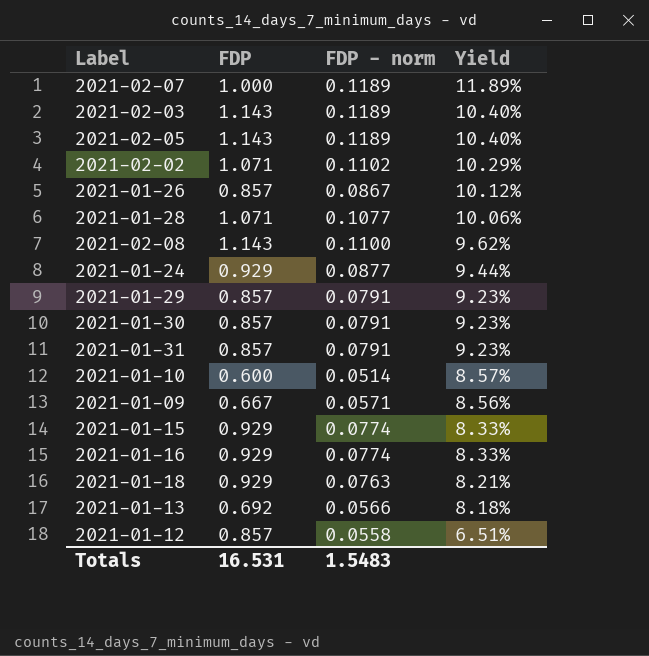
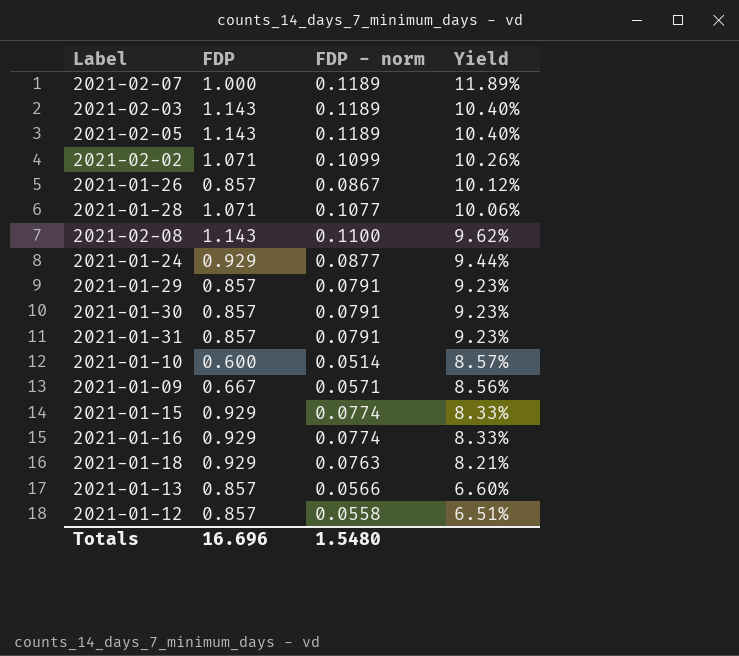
2021-02-02 | FDP - norm: 0.1102 -> 0.1099
2021-02-02 | Yield: 10.29% -> 10.26%
2021-01-13 | FDP: 0.692 -> 0.857
2021-01-13 | Yield: 8.18% -> 6.60%
Totals | FDP: 16.531 -> 16.696
Totals | FDP - norm: 1.5483 -> 1.5480

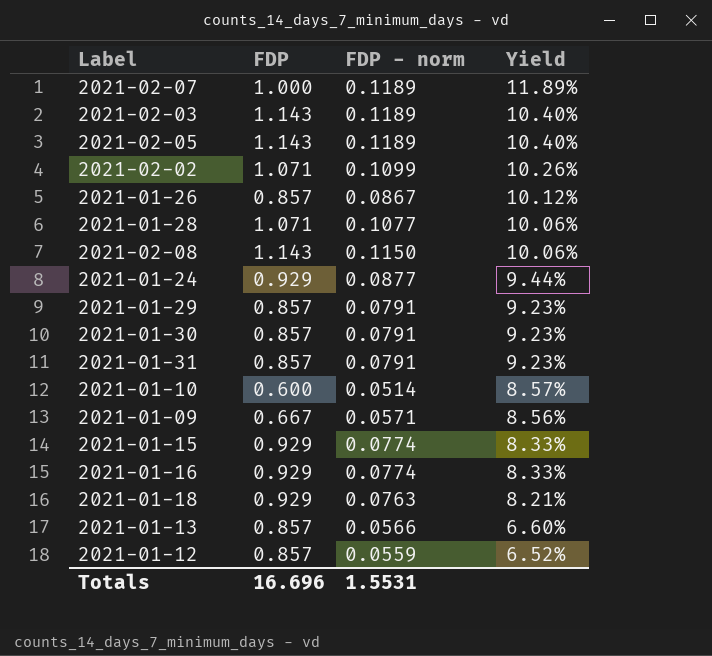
2021-02-08 | FDP - norm: 0.1100 -> 0.1150
2021-02-08 | Yield: 9.62% -> 10.06%
2021-01-12 | FDP - norm: 0.0558 -> 0.0559
2021-01-12 | Yield: 6.51% -> 6.52%
Totals | FDP - norm: 1.5480 -> 1.5531

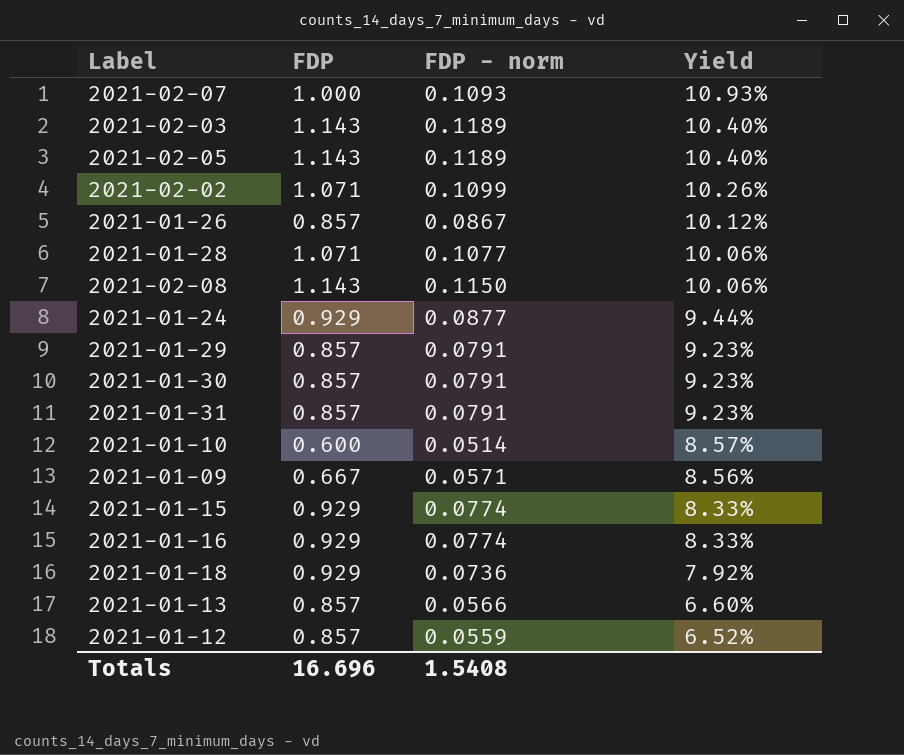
2021-02-07 | FDP - norm: 0.1189 -> 0.1093
2021-02-07 | Yield: 11.89% -> 10.93%
2021-01-18 | FDP - norm: 0.0763 -> 0.0736
2021-01-18 | Yield: 8.21% -> 7.92%
Totals | FDP - norm: 1.5531 -> 1.5408

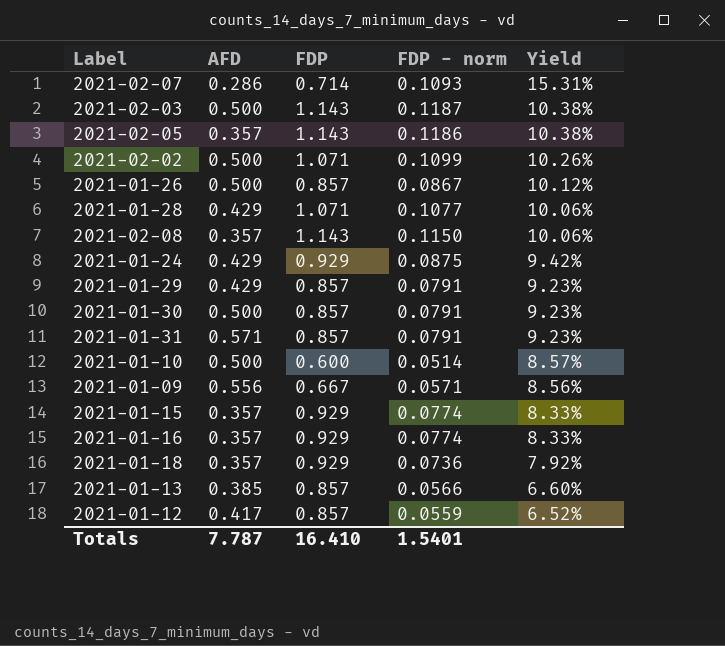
column AFD | position: none -> 2
2021-02-07 | FDP: 1.000 -> 0.714
2021-02-07 | Yield: 10.93% -> 15.31%
2021-02-03 | FDP - norm: 0.1189 -> 0.1187
2021-02-03 | Yield: 10.40% -> 10.38%
2021-02-05 | FDP - norm: 0.1189 -> 0.1186
2021-02-05 | Yield: 10.40% -> 10.38%
2021-01-24 | FDP - norm: 0.0877 -> 0.0875
2021-01-24 | Yield: 9.44% -> 9.42%
Totals | FDP: 16.696 -> 16.410
Totals | FDP - norm: 1.5408 -> 1.5401

